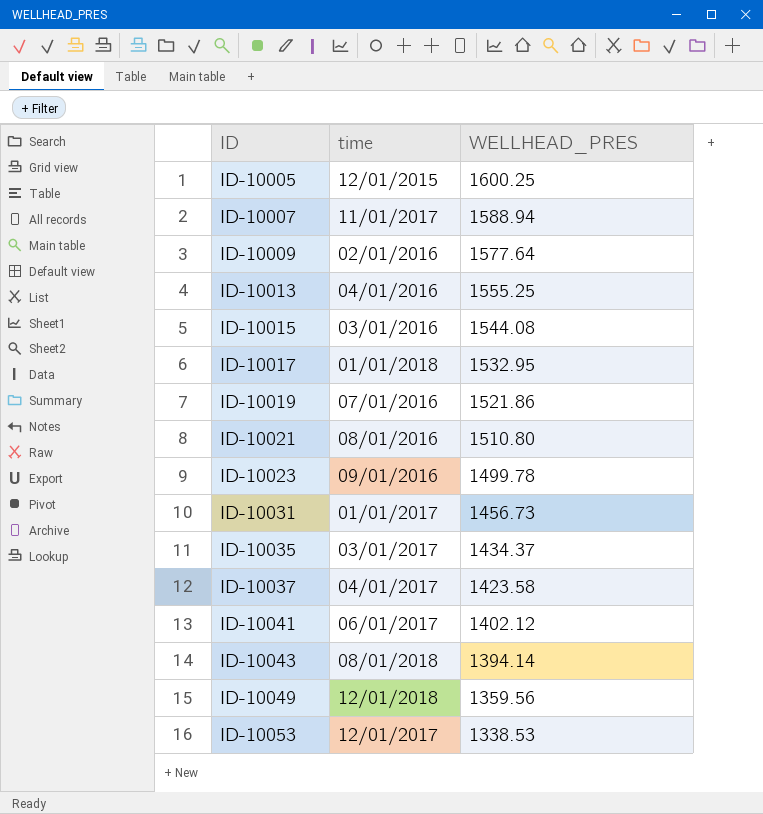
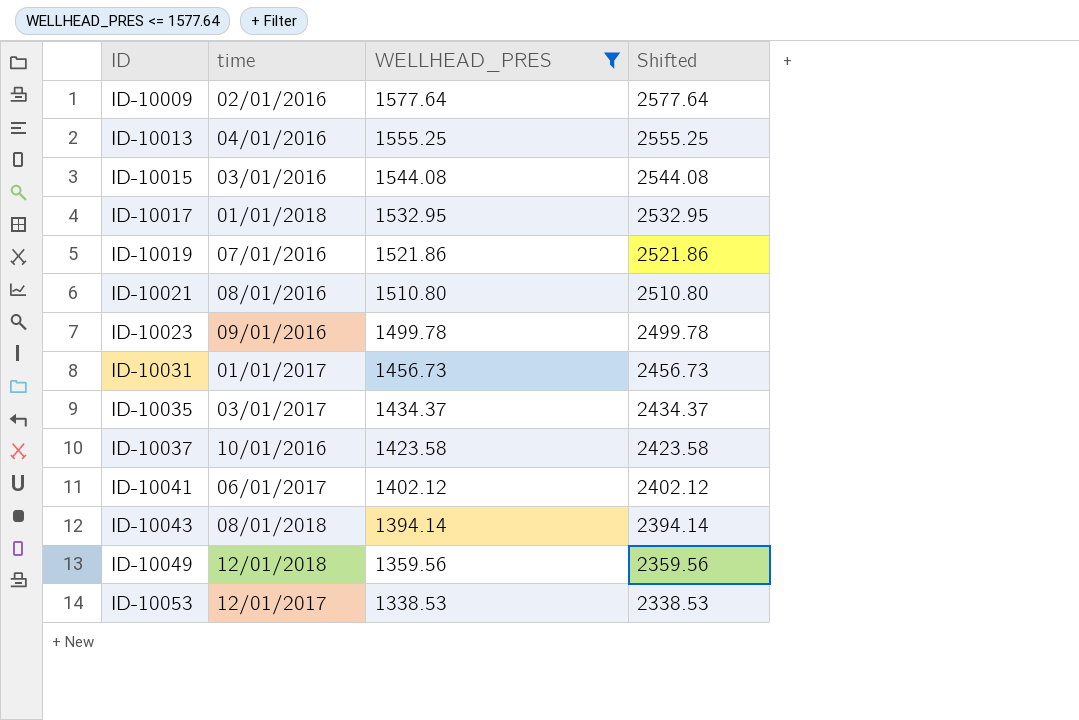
filter: none -> WELLHEAD_PRES <= 1577.64
column Shifted | formula: none -> [WELLHEAD_PRES] + 1000
ID-10037 | time: 04/01/2017 -> 10/01/2016

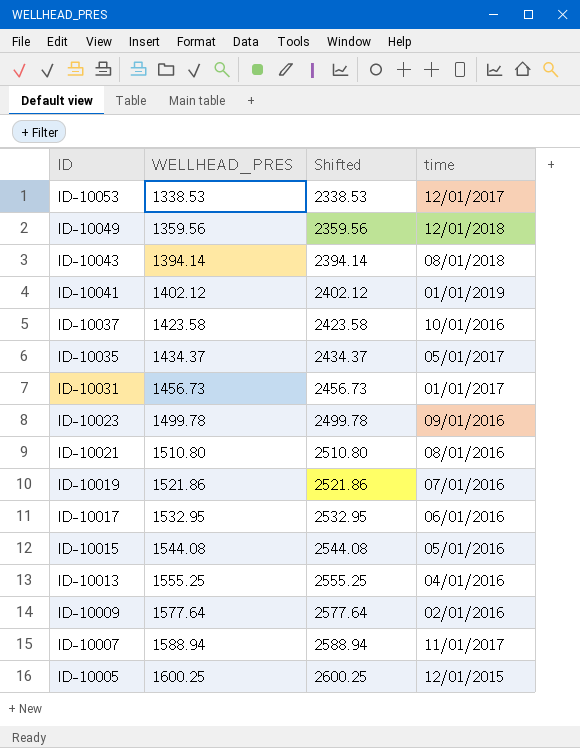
filter: WELLHEAD_PRES <= 1577.64 -> none
row order: ID ascending -> ID descending
column time | position: 2 -> 4
ID-10041 | time: 06/01/2017 -> 01/01/2019
ID-10035 | time: 03/01/2017 -> 05/01/2017
ID-10017 | time: 01/01/2018 -> 06/01/2016
ID-10015 | time: 03/01/2016 -> 05/01/2016

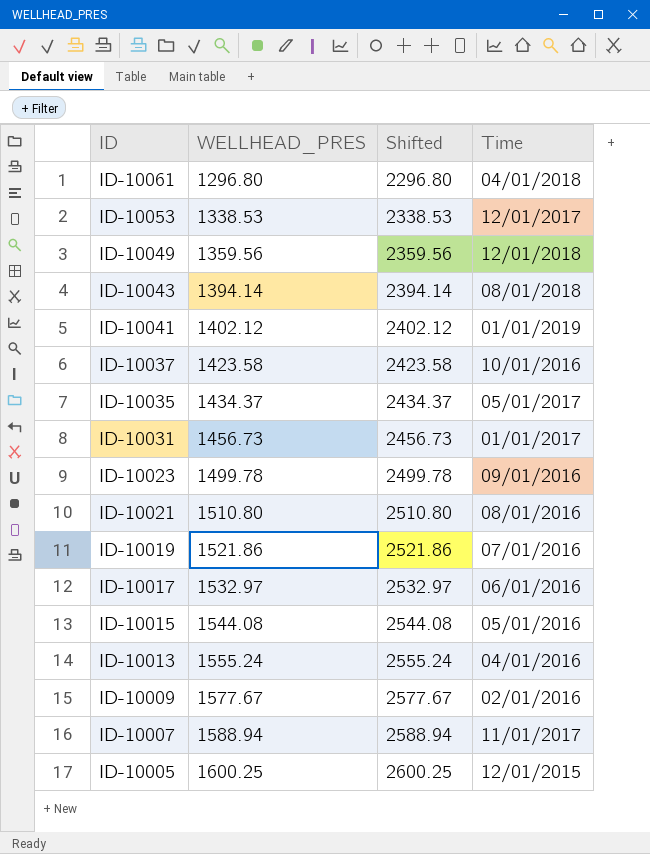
column name: time -> Time
row ID-10061: none -> 1296.80 | 2296.80 | 04/01/2018
ID-10017 | WELLHEAD_PRES: 1532.95 -> 1532.97
ID-10017 | Shifted: 2532.95 -> 2532.97
ID-10013 | WELLHEAD_PRES: 1555.25 -> 1555.24
ID-10013 | Shifted: 2555.25 -> 2555.24
ID-10009 | WELLHEAD_PRES: 1577.64 -> 1577.67
ID-10009 | Shifted: 2577.64 -> 2577.67

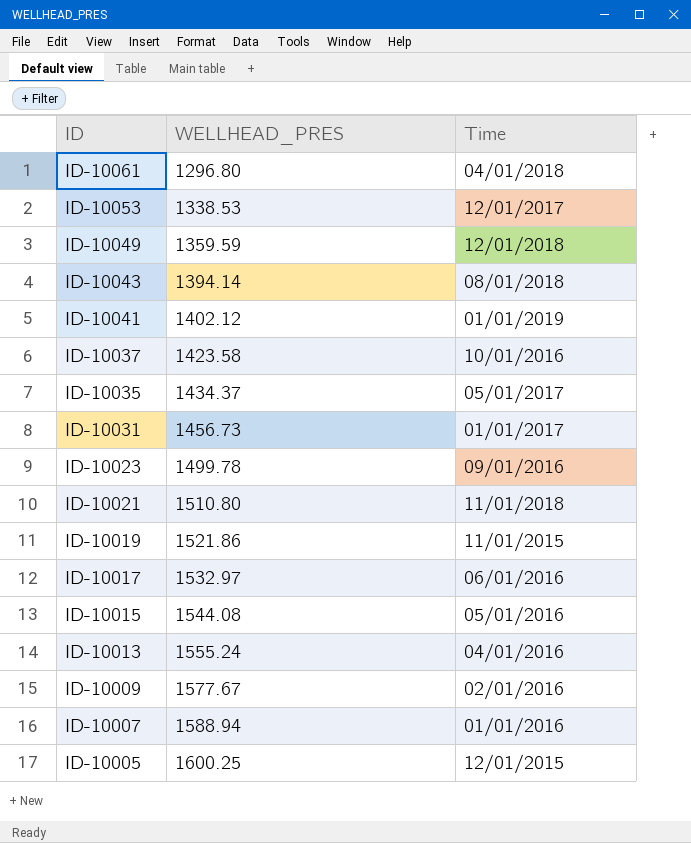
column Shifted | formula: [WELLHEAD_PRES] + 1000 -> none
ID-10049 | WELLHEAD_PRES: 1359.56 -> 1359.59
ID-10021 | Time: 08/01/2016 -> 11/01/2018
ID-10019 | Time: 07/01/2016 -> 11/01/2015
ID-10007 | Time: 11/01/2017 -> 01/01/2016

